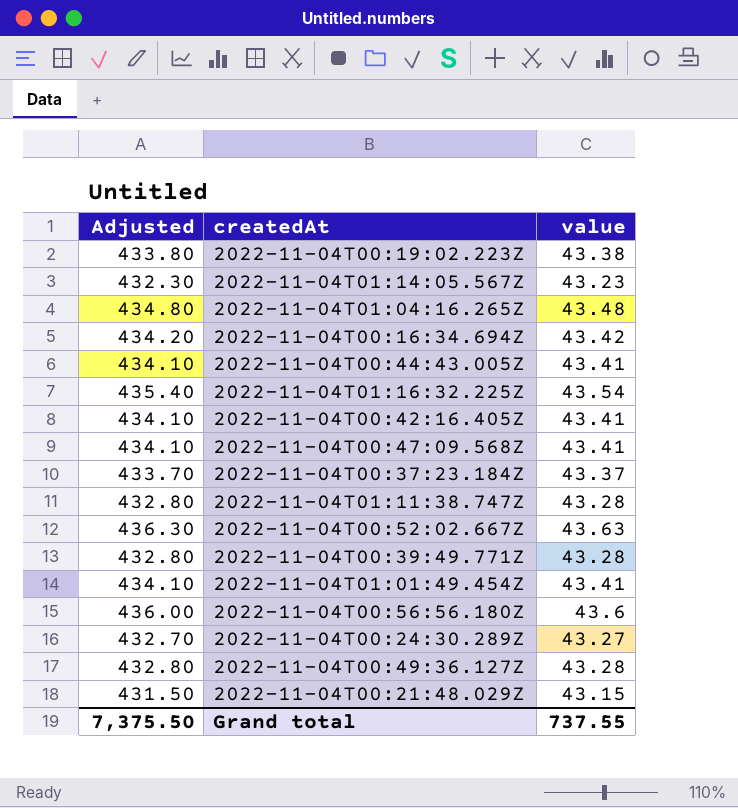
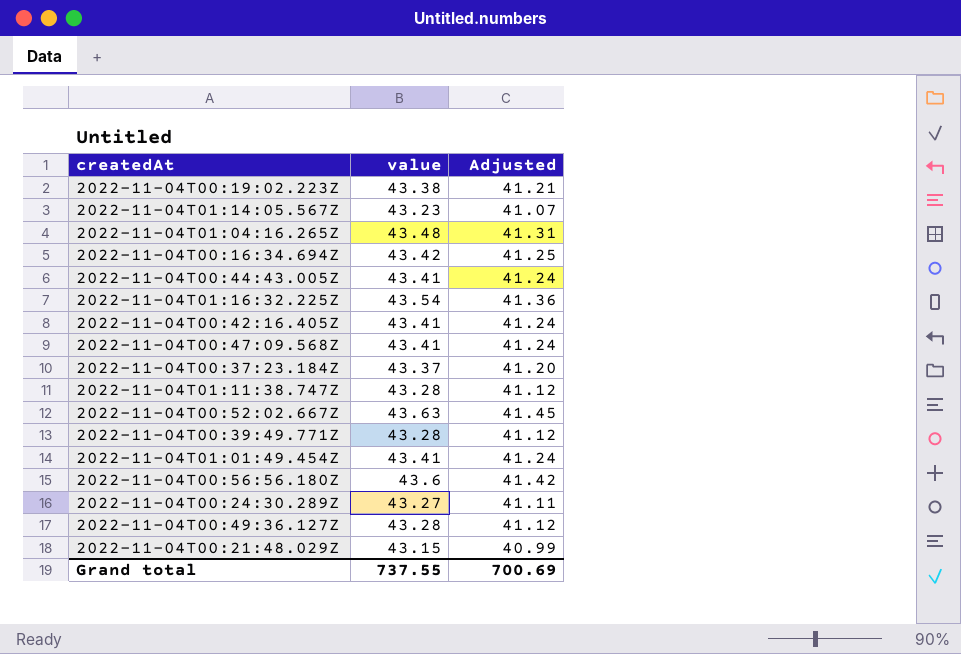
column Adjusted | formula: [value] * 10 -> [value] * 0.95
column Adjusted | position: 1 -> 3
Grand total | Adjusted: 7,375.50 -> 700.69

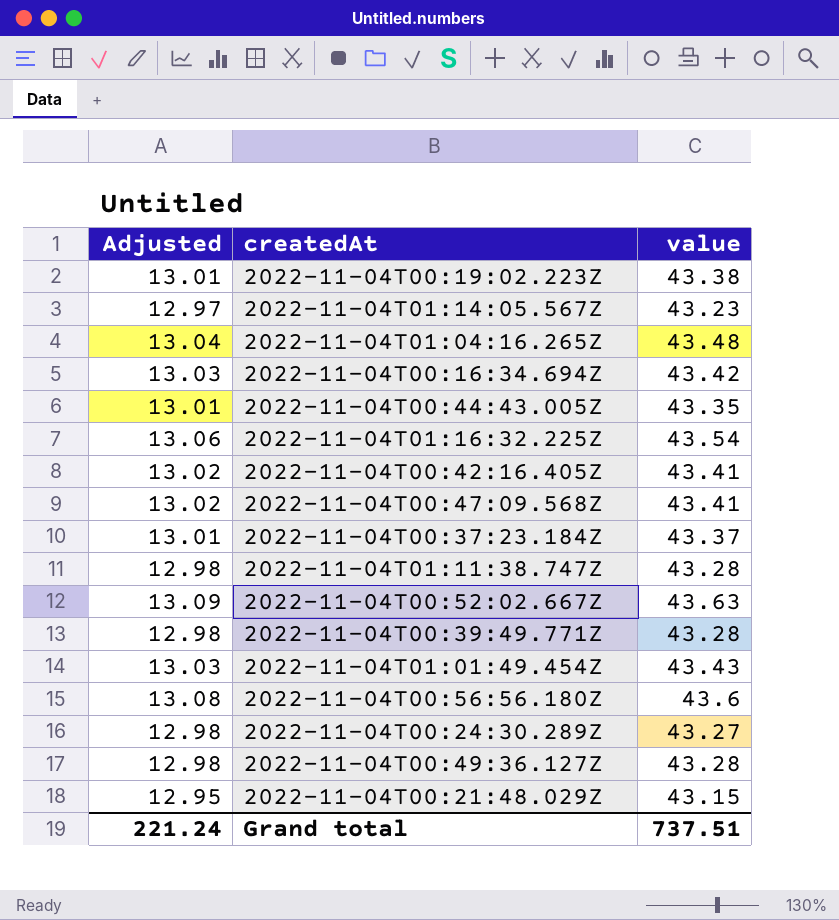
column Adjusted | formula: [value] * 0.95 -> [value] * 0.3
column Adjusted | position: 3 -> 1
2022-11-04T00:44:43.005Z | value: 43.41 -> 43.35
2022-11-04T01:01:49.454Z | value: 43.41 -> 43.43
Grand total | Adjusted: 700.69 -> 221.24
Grand total | value: 737.55 -> 737.51

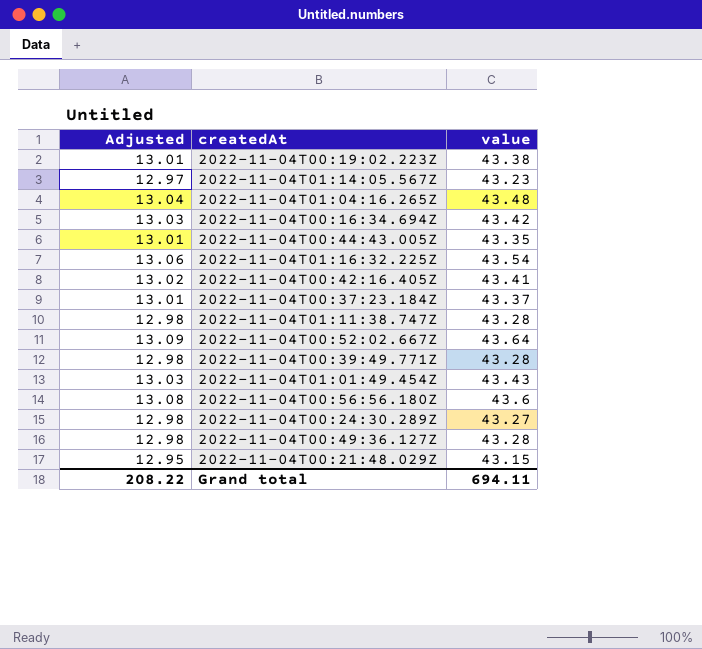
row 2022-11-04T00:47:09.568Z: 13.02 | 43.41 -> none
2022-11-04T00:52:02.667Z | value: 43.63 -> 43.64
Grand total | Adjusted: 221.24 -> 208.22
Grand total | value: 737.51 -> 694.11

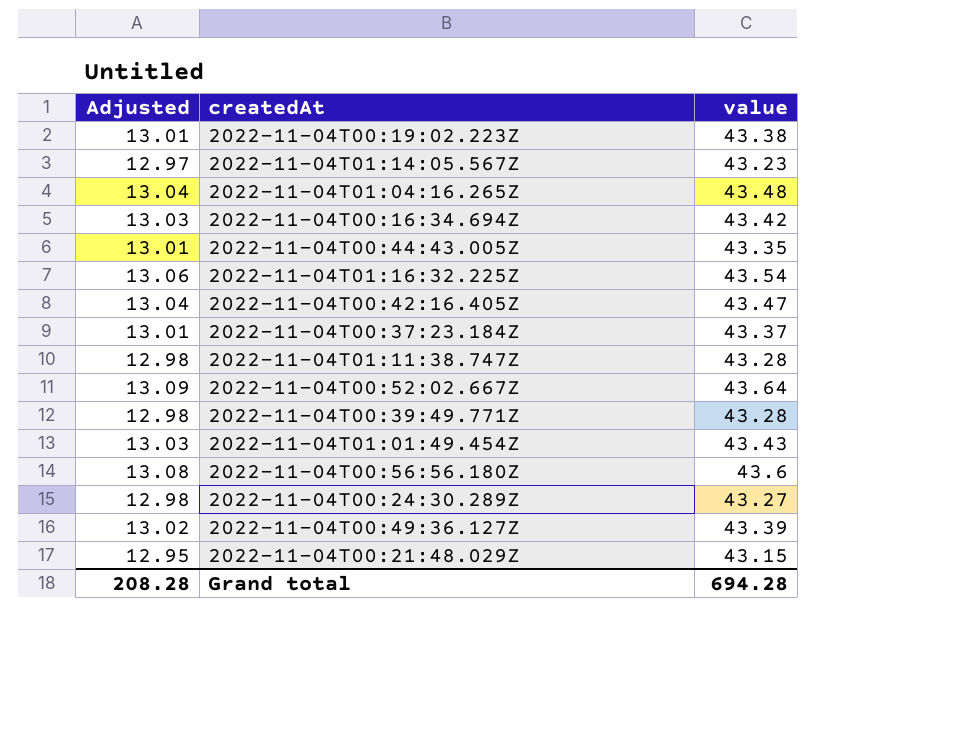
2022-11-04T00:42:16.405Z | Adjusted: 13.02 -> 13.04
2022-11-04T00:42:16.405Z | value: 43.41 -> 43.47
2022-11-04T00:49:36.127Z | Adjusted: 12.98 -> 13.02
2022-11-04T00:49:36.127Z | value: 43.28 -> 43.39
Grand total | Adjusted: 208.22 -> 208.28
Grand total | value: 694.11 -> 694.28

